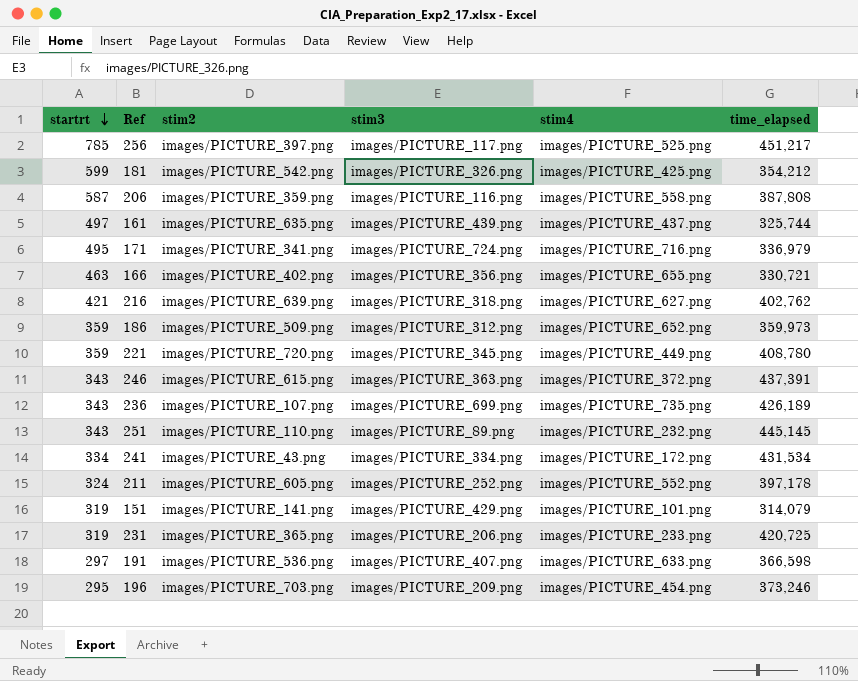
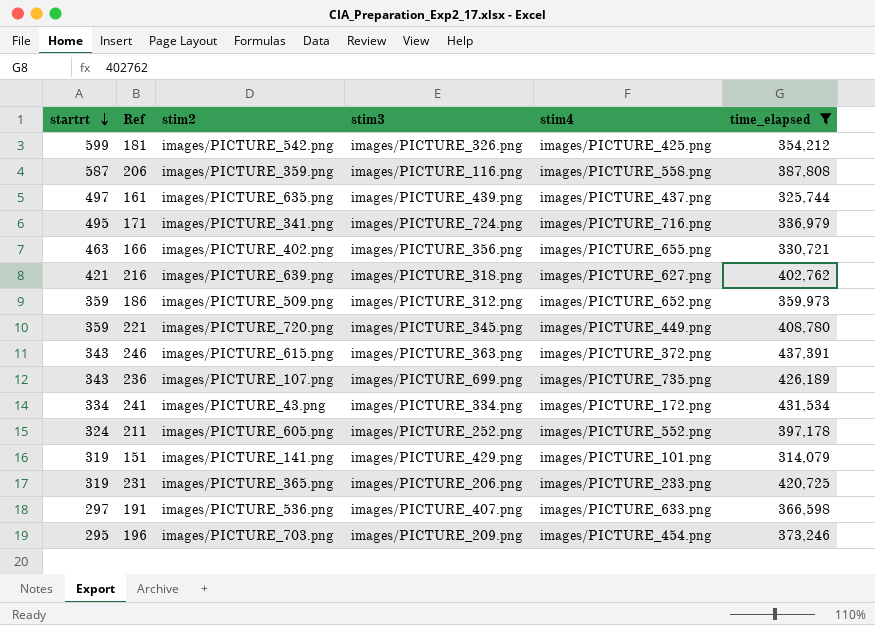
filter: none -> time_elapsed <= 437,391

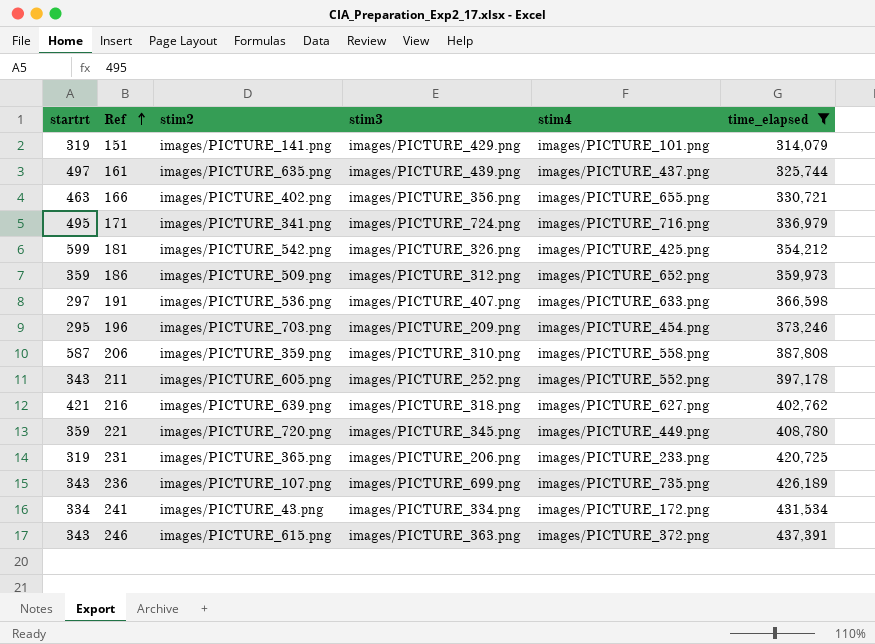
row order: startrt descending -> Ref ascending
206 | stim3: images/PICTURE_116.png -> images/PICTURE_310.png
211 | startrt: 324 -> 343

